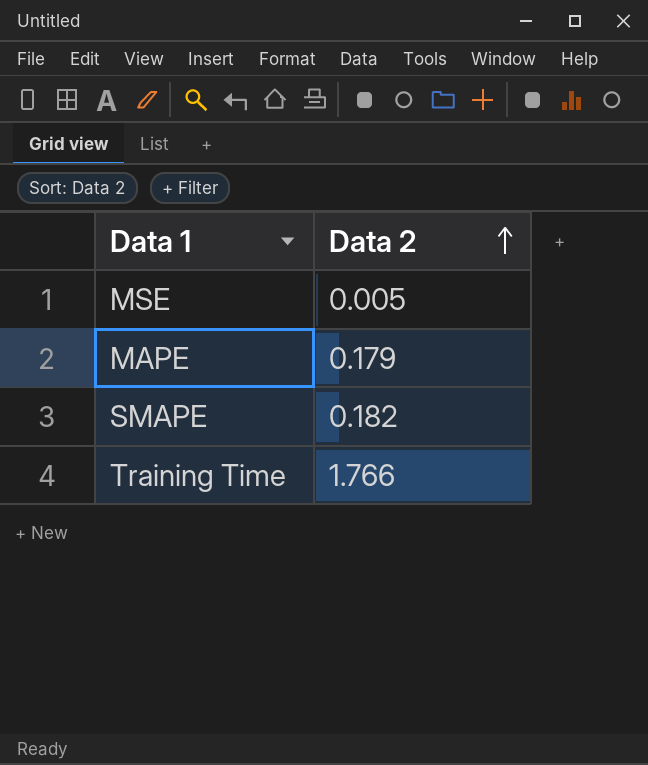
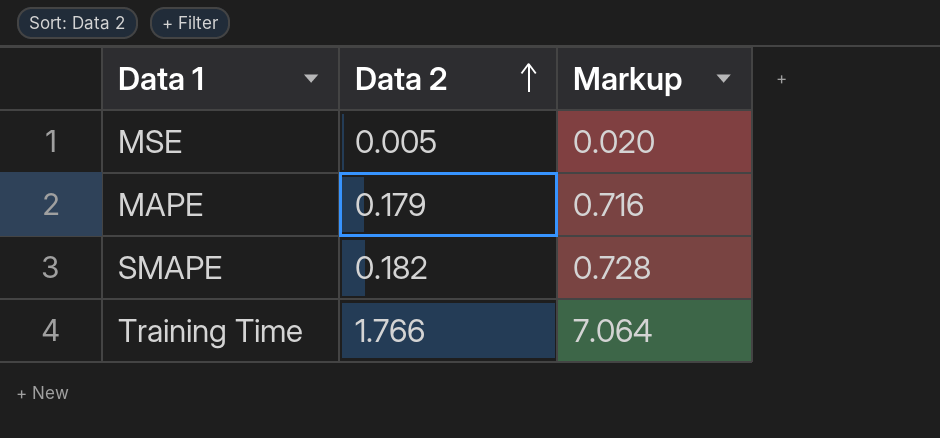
column Markup | formula: none -> [Data 2] * 4

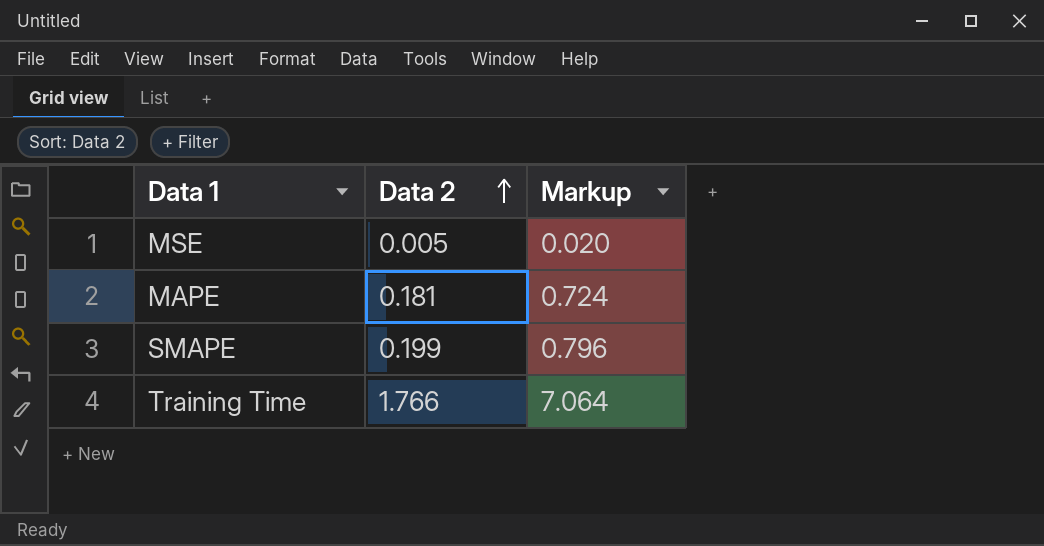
MAPE | Data 2: 0.179 -> 0.181
MAPE | Markup: 0.716 -> 0.724
SMAPE | Data 2: 0.182 -> 0.199
SMAPE | Markup: 0.728 -> 0.796

